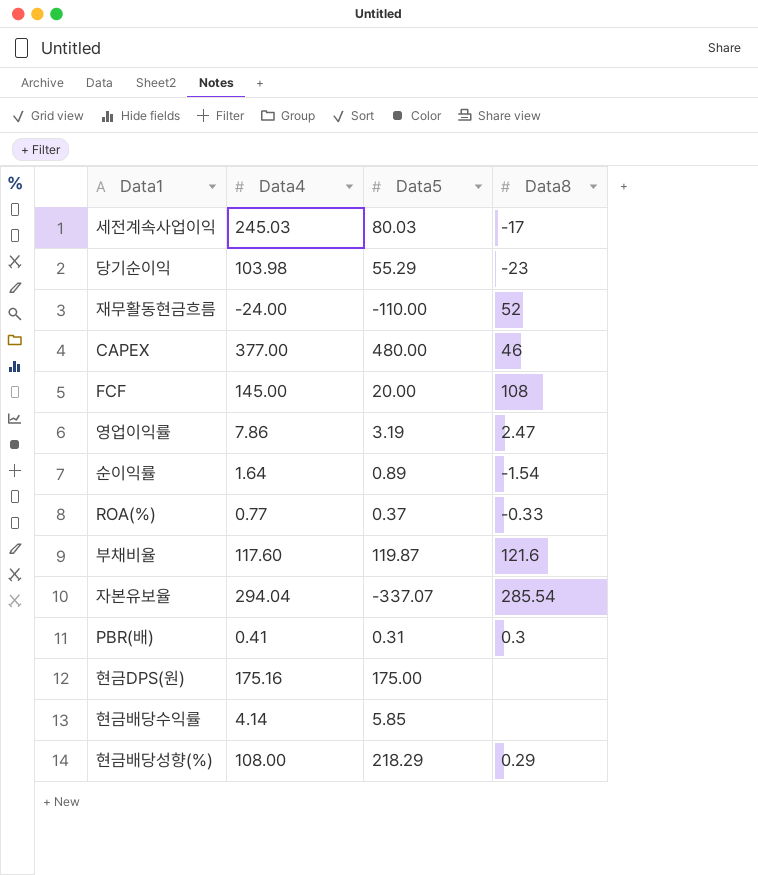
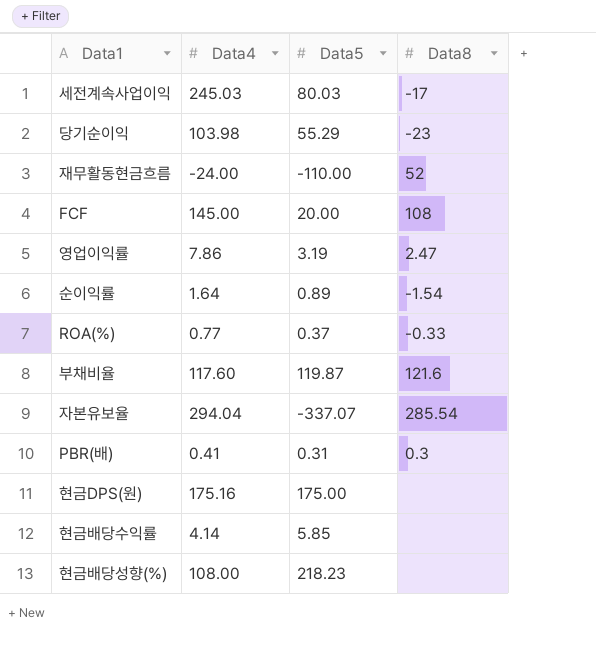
row CAPEX: 377.00 | 480.00 | 46 -> none
현금배당성향(%) | Data5: 218.29 -> 218.23
현금배당성향(%) | Data8: 0.29 -> none

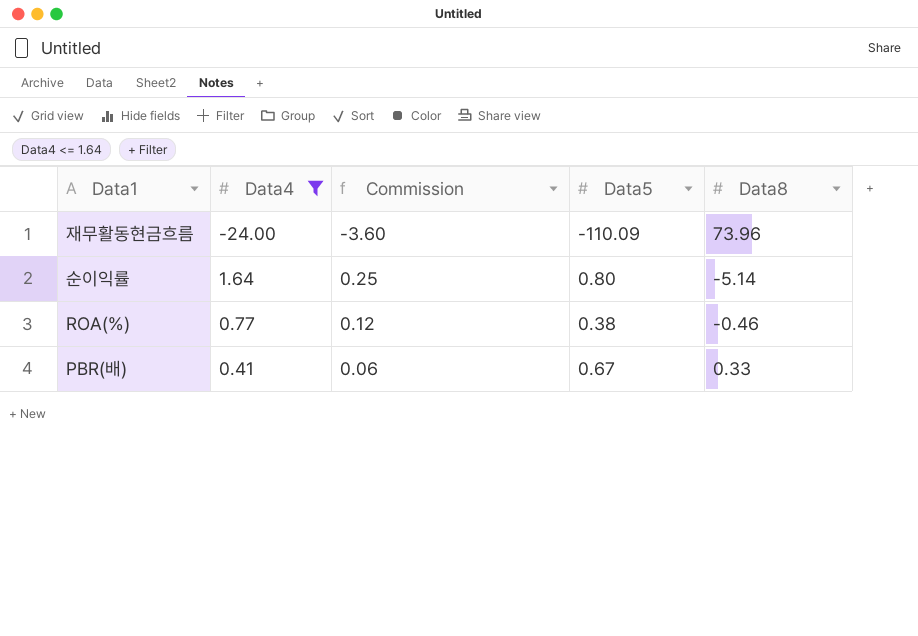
filter: none -> Data4 <= 1.64
column Commission | formula: none -> [Data4] * 0.15
재무활동현금흐름 | Data5: -110.00 -> -110.09
재무활동현금흐름 | Data8: 52 -> 73.96
순이익률 | Data5: 0.89 -> 0.80
순이익률 | Data8: -1.54 -> -5.14
ROA(%) | Data5: 0.37 -> 0.38
ROA(%) | Data8: -0.33 -> -0.46
PBR(배) | Data5: 0.31 -> 0.67
PBR(배) | Data8: 0.3 -> 0.33

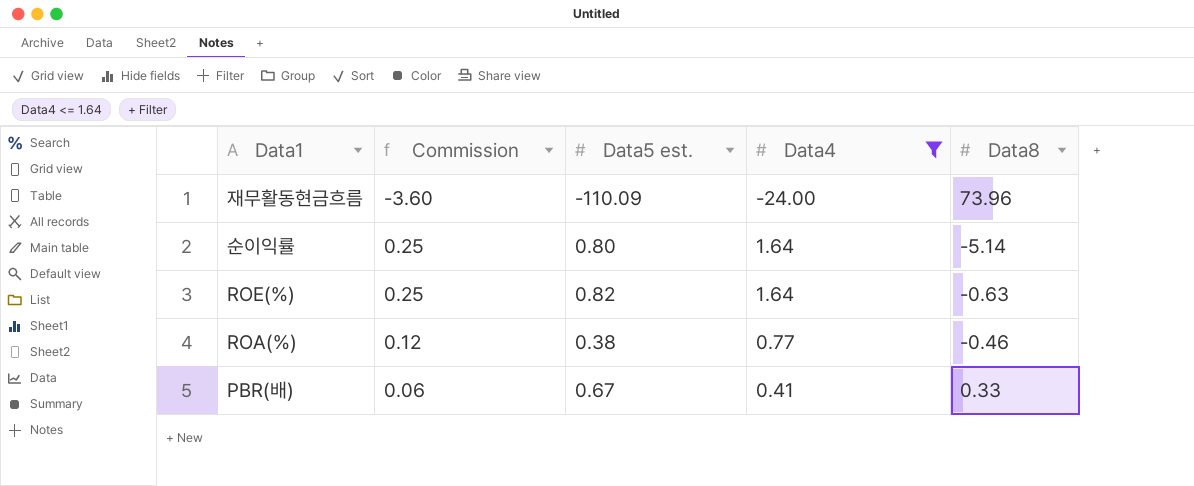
column name: Data5 -> Data5 est.
column Data4 | position: 2 -> 4
row ROE(%): none -> 0.25 | 0.82 | 1.64 | -0.63

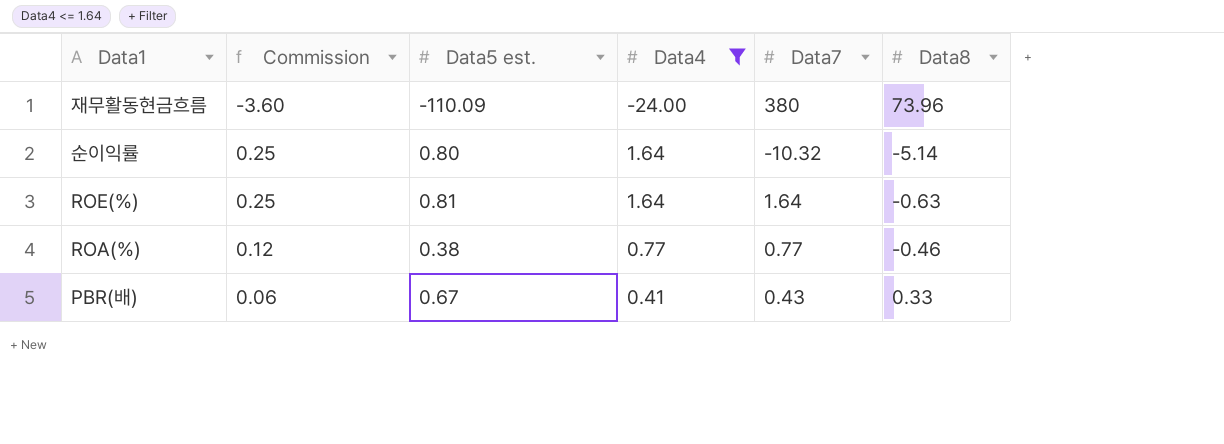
column Data7 | position: none -> 5
ROE(%) | Data5 est.: 0.82 -> 0.81

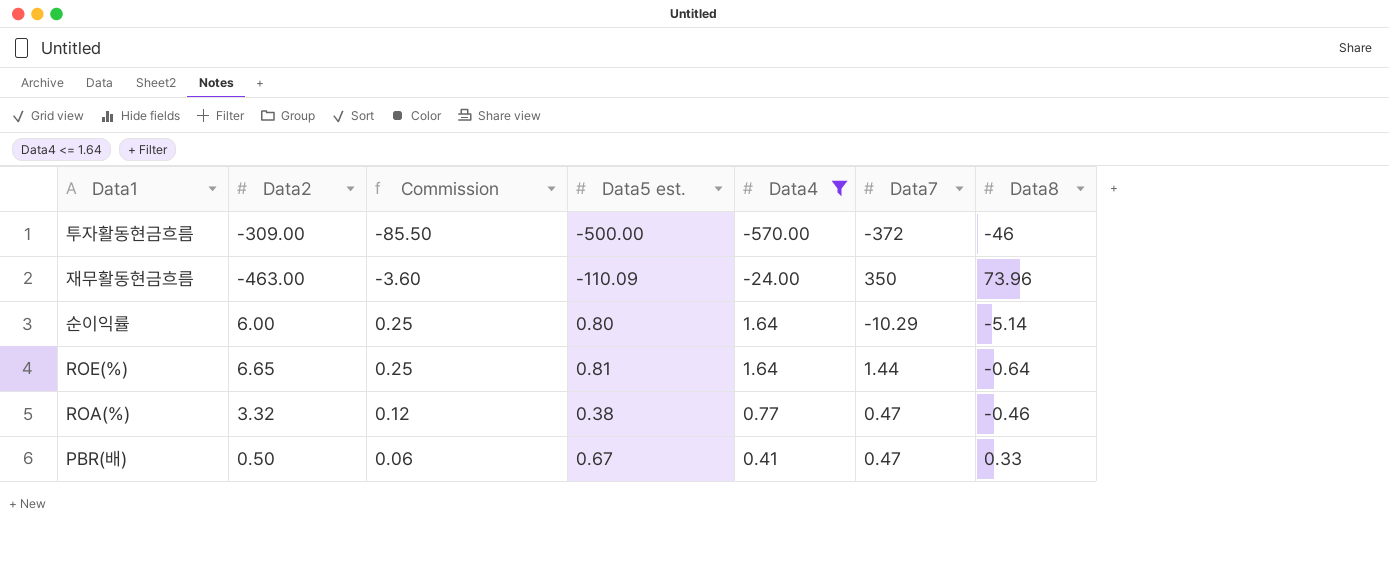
column Data2 | position: none -> 2
row 투자활동현금흐름: none -> -309.00 | -85.50 | -500.00 | -570.00 | -372 | -46
재무활동현금흐름 | Data7: 380 -> 350
순이익률 | Data7: -10.32 -> -10.29
ROE(%) | Data7: 1.64 -> 1.44
ROE(%) | Data8: -0.63 -> -0.64
ROA(%) | Data7: 0.77 -> 0.47
PBR(배) | Data7: 0.43 -> 0.47

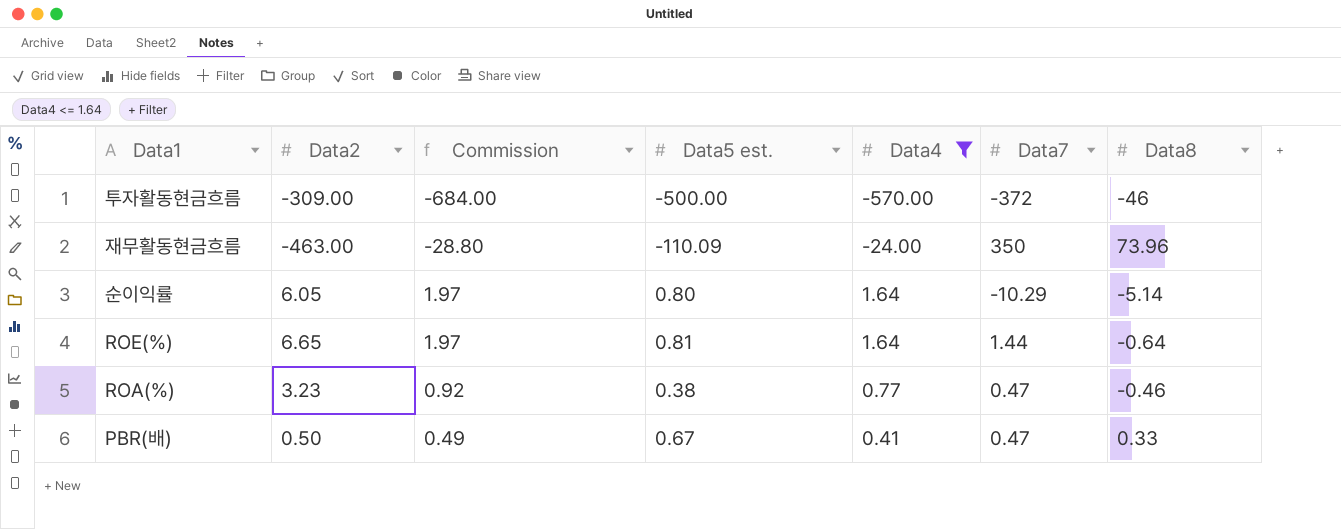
column Commission | formula: [Data4] * 0.15 -> [Data4] * 1.2
순이익률 | Data2: 6.00 -> 6.05
ROA(%) | Data2: 3.32 -> 3.23

